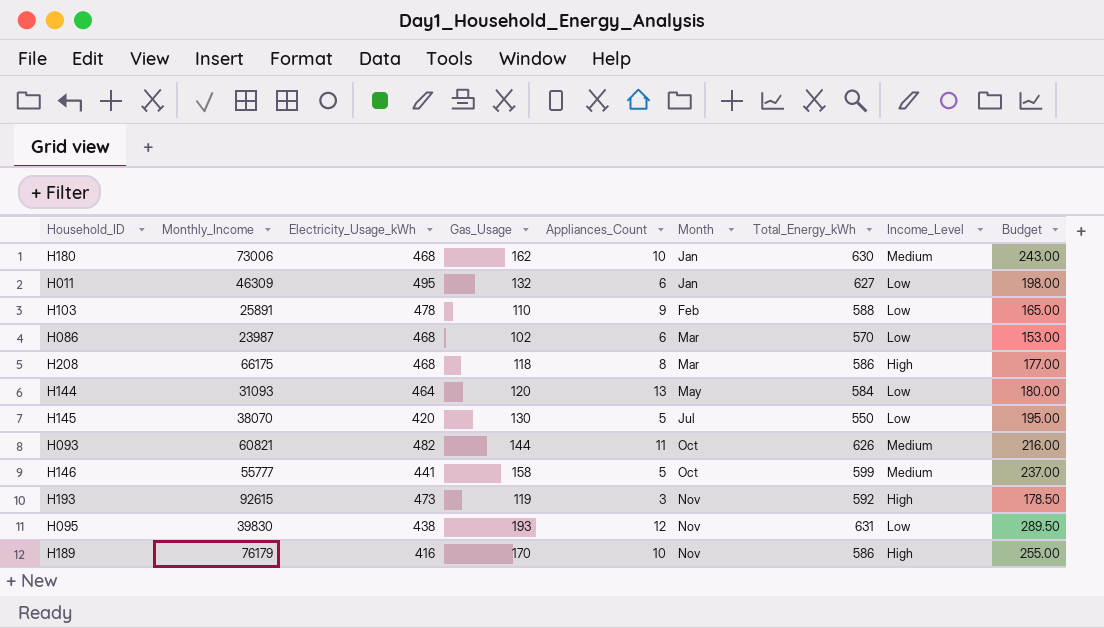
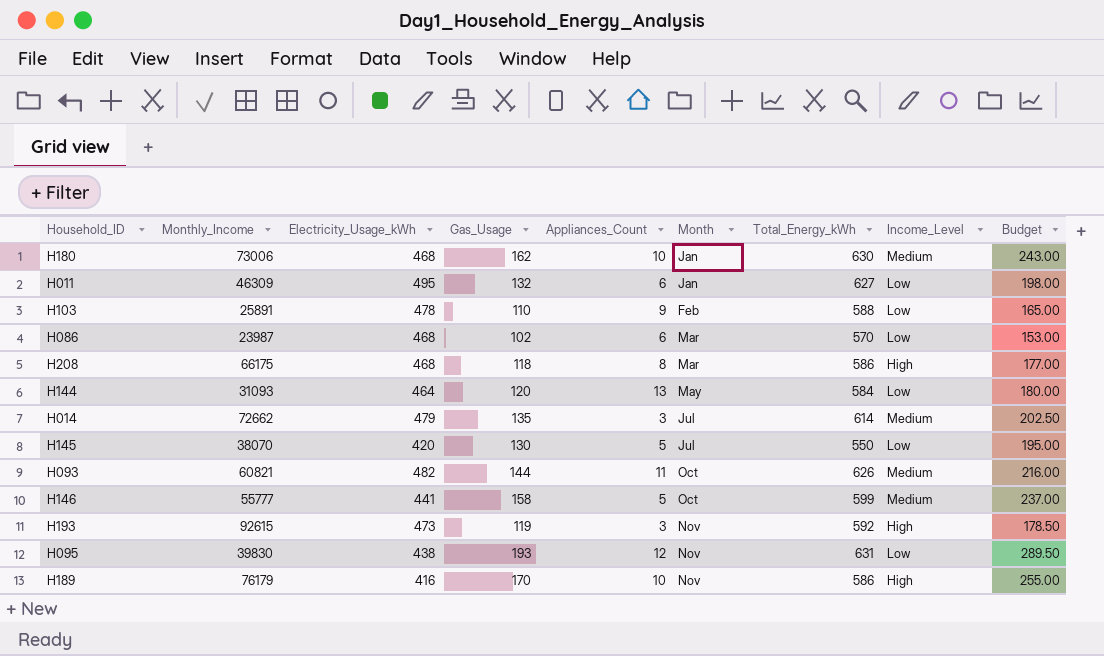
row H014: none -> 72662 | 479 | 135 | 3 | Jul | 614 | Medium | 202.50

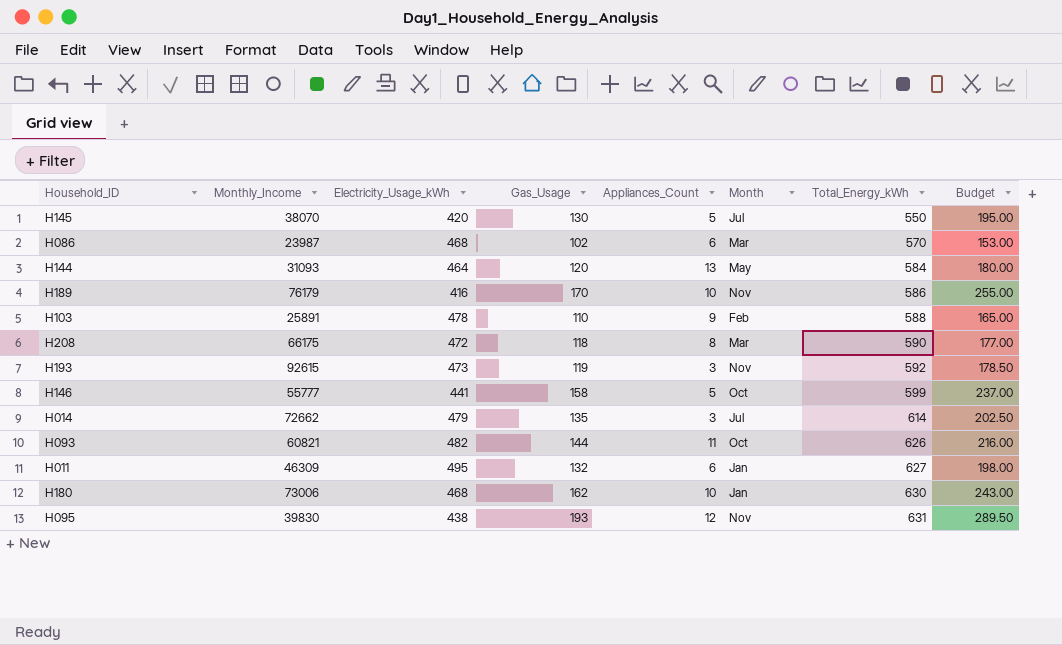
row order: Month ascending -> Total_Energy_kWh ascending
column Income_Level | position: 8 -> none
H208 | Electricity_Usage_kWh: 468 -> 472
H208 | Total_Energy_kWh: 586 -> 590

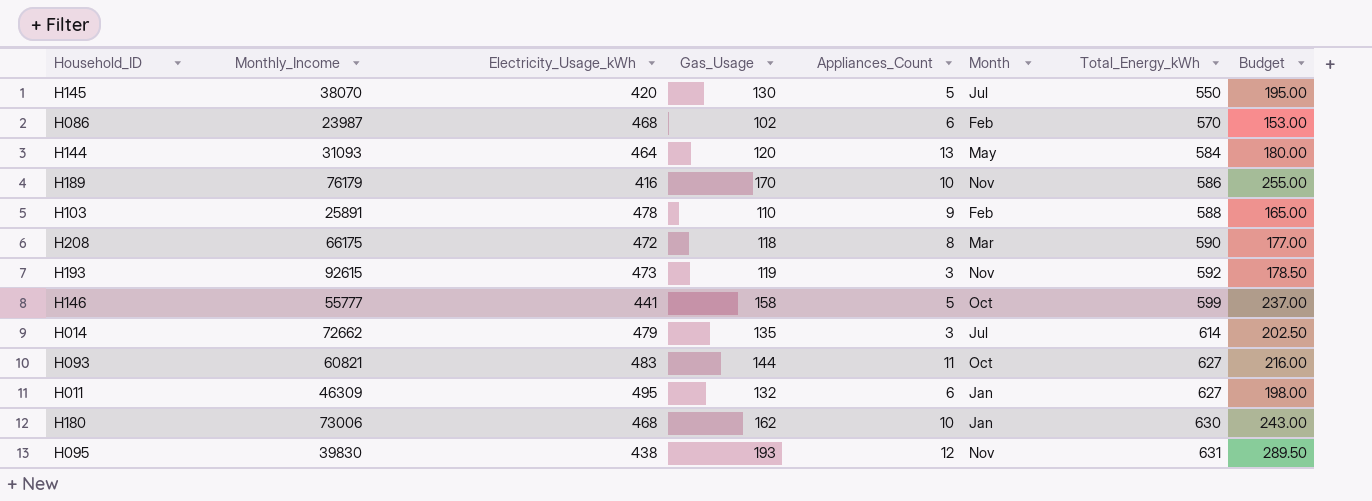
H086 | Month: Mar -> Feb
H093 | Electricity_Usage_kWh: 482 -> 483
H093 | Total_Energy_kWh: 626 -> 627

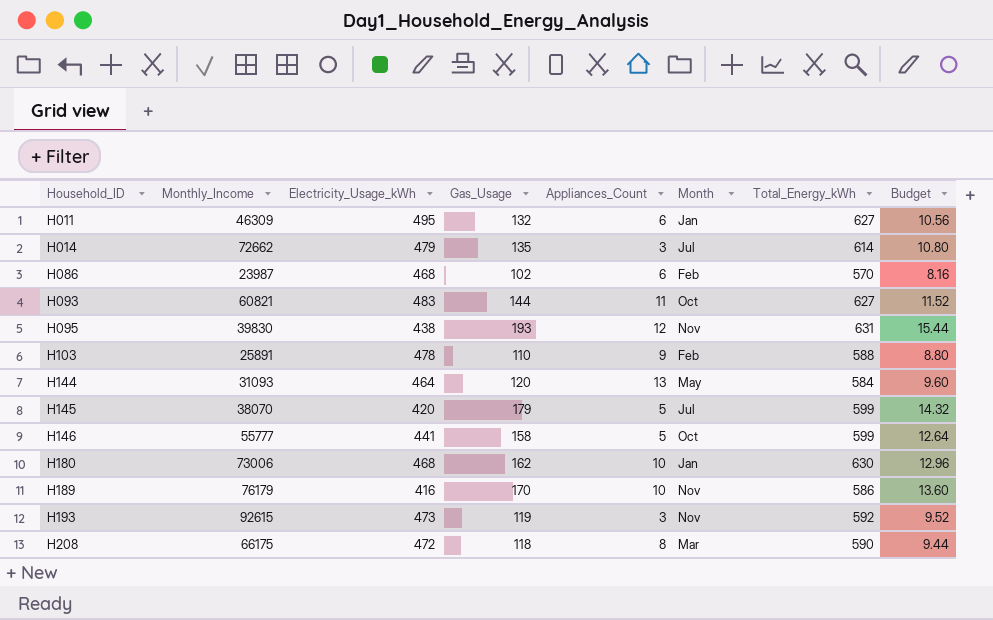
row order: Total_Energy_kWh ascending -> Household_ID ascending
column Budget | formula: [Gas_Usage] * 1.5 -> [Gas_Usage] * 0.08
H145 | Gas_Usage: 130 -> 179
H145 | Total_Energy_kWh: 550 -> 599

